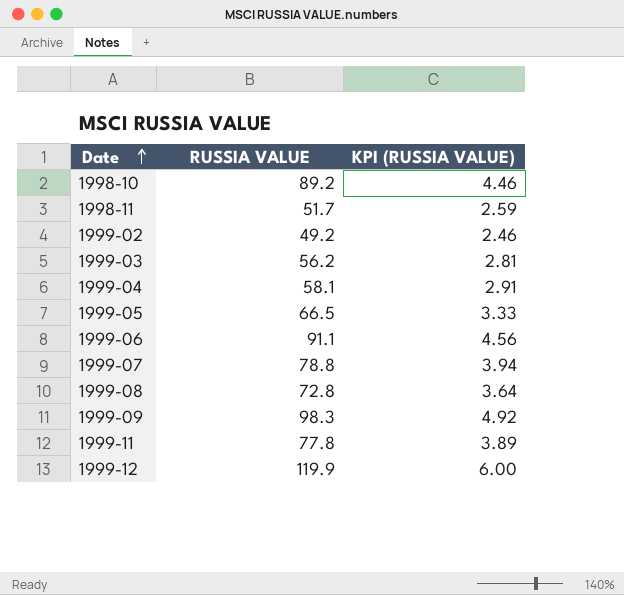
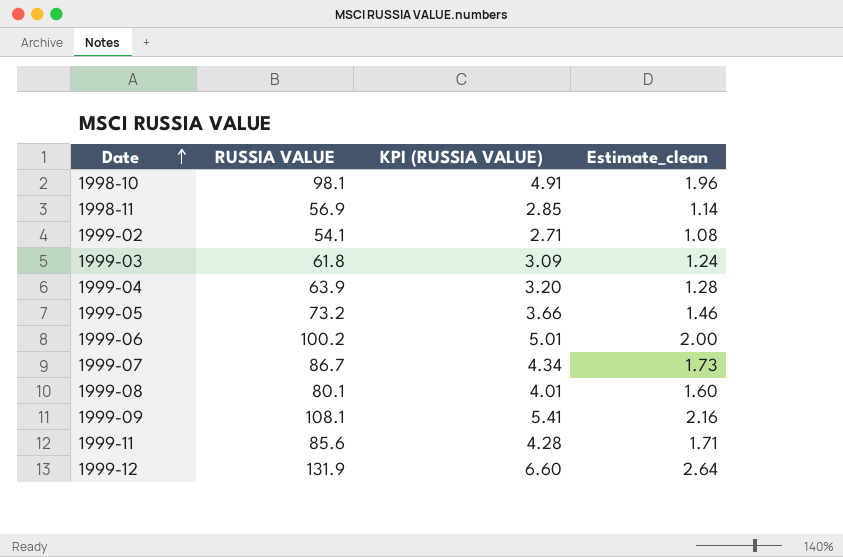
column Estimate_clean | formula: none -> [RUSSIA VALUE] * 0.02
1998-10 | RUSSIA VALUE: 89.2 -> 98.1
1998-10 | KPI (RUSSIA VALUE): 4.46 -> 4.91
1998-11 | RUSSIA VALUE: 51.7 -> 56.9
1998-11 | KPI (RUSSIA VALUE): 2.59 -> 2.85
1999-02 | RUSSIA VALUE: 49.2 -> 54.1
1999-02 | KPI (RUSSIA VALUE): 2.46 -> 2.71
1999-03 | RUSSIA VALUE: 56.2 -> 61.8
1999-03 | KPI (RUSSIA VALUE): 2.81 -> 3.09
1999-04 | RUSSIA VALUE: 58.1 -> 63.9
1999-04 | KPI (RUSSIA VALUE): 2.91 -> 3.20
1999-05 | RUSSIA VALUE: 66.5 -> 73.2
1999-05 | KPI (RUSSIA VALUE): 3.33 -> 3.66
1999-06 | RUSSIA VALUE: 91.1 -> 100.2
1999-06 | KPI (RUSSIA VALUE): 4.56 -> 5.01
1999-07 | RUSSIA VALUE: 78.8 -> 86.7
1999-07 | KPI (RUSSIA VALUE): 3.94 -> 4.34
1999-08 | RUSSIA VALUE: 72.8 -> 80.1
1999-08 | KPI (RUSSIA VALUE): 3.64 -> 4.01
1999-09 | RUSSIA VALUE: 98.3 -> 108.1
1999-09 | KPI (RUSSIA VALUE): 4.92 -> 5.41
1999-11 | RUSSIA VALUE: 77.8 -> 85.6
1999-11 | KPI (RUSSIA VALUE): 3.89 -> 4.28
1999-12 | RUSSIA VALUE: 119.9 -> 131.9
1999-12 | KPI (RUSSIA VALUE): 6.00 -> 6.60

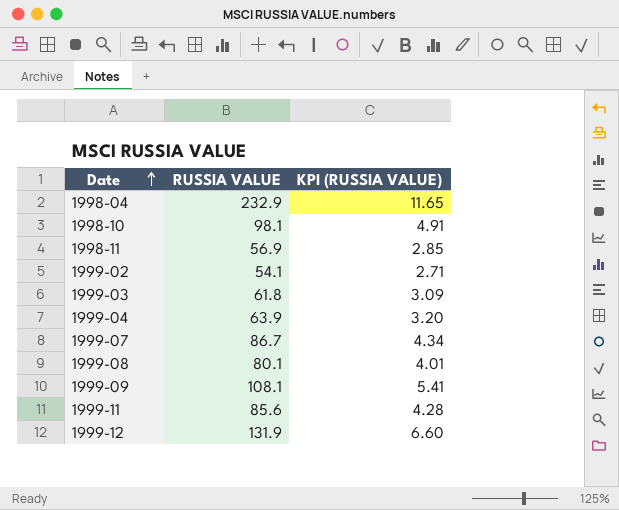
column Estimate_clean | formula: [RUSSIA VALUE] * 0.02 -> none
row 1999-05: 73.2 | 3.66 | 1.46 -> none
row 1999-06: 100.2 | 5.01 | 2.00 -> none
row 1998-04: none -> 232.9 | 11.65

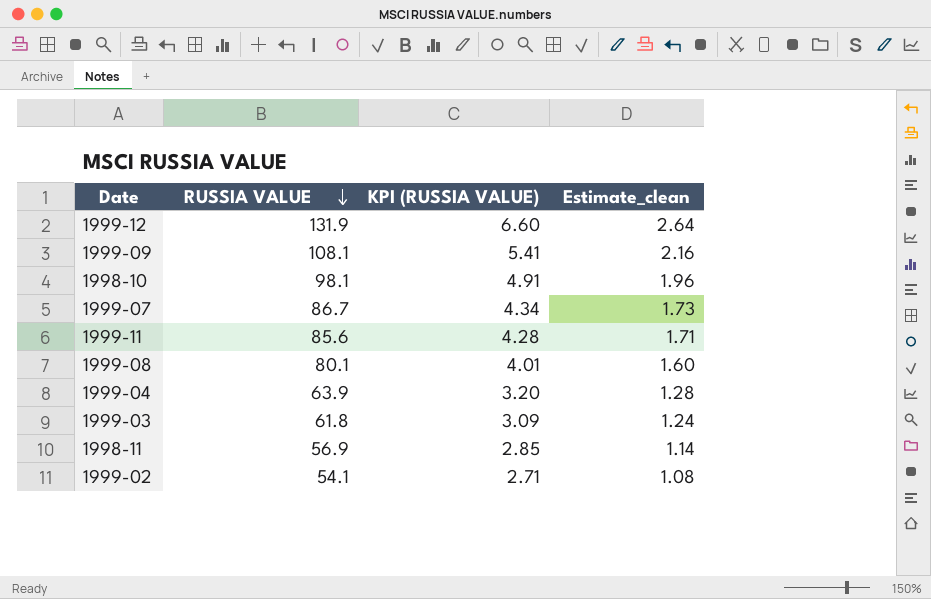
row order: Date ascending -> RUSSIA VALUE descending
column Estimate_clean | formula: none -> [RUSSIA VALUE] * 0.02
row 1998-04: 232.9 | 11.65 -> none

